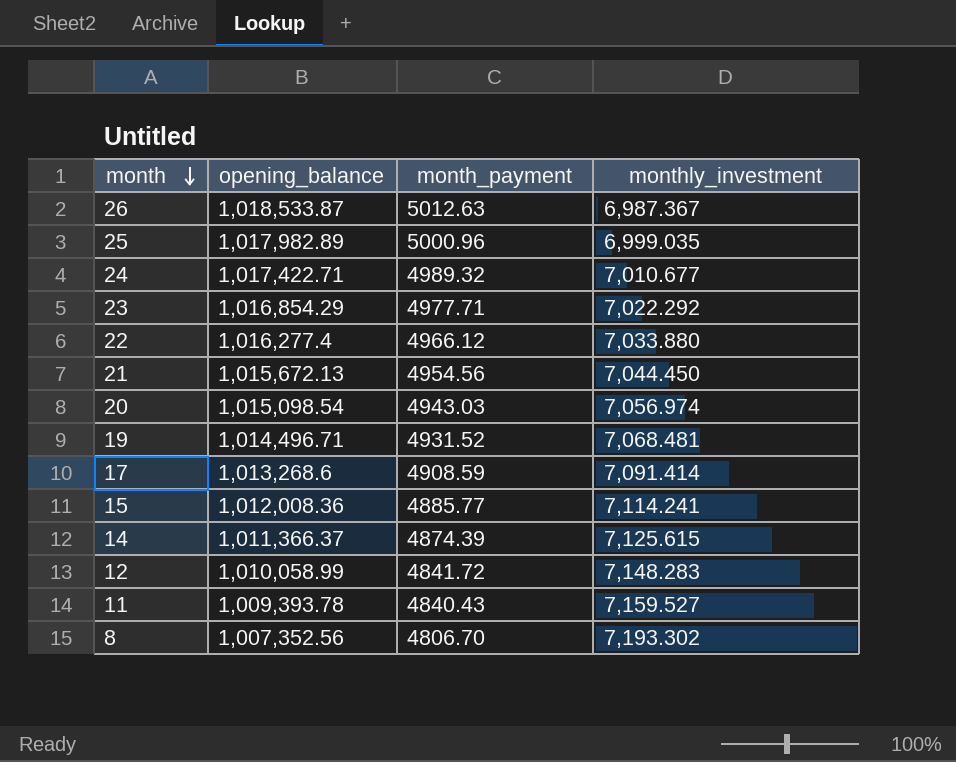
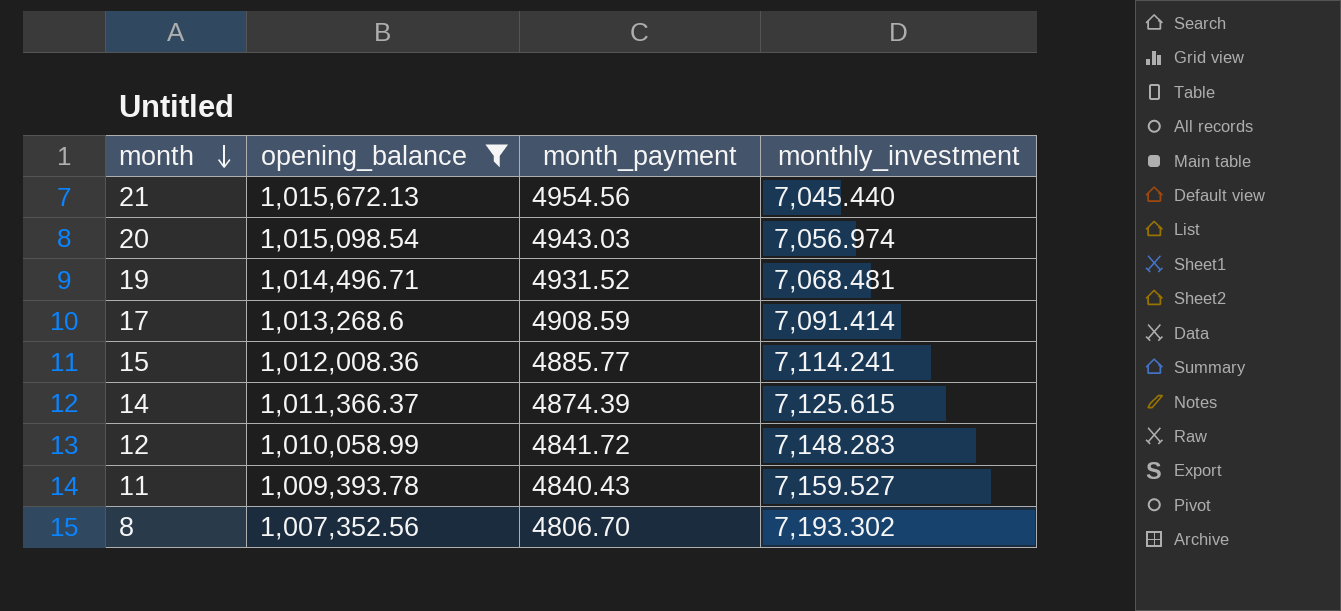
filter: none -> opening_balance <= 1,015,672.13
21 | monthly_investment: 7,044.450 -> 7,045.440

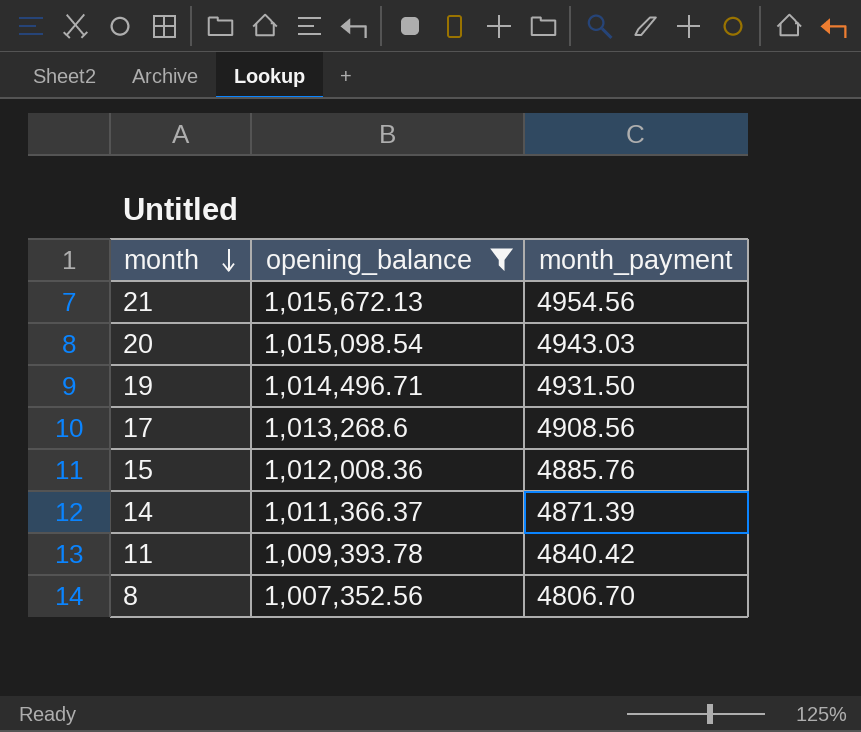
column monthly_investment | position: 4 -> none
row 12: 1,010,058.99 | 4841.72 | 7,148.283 -> none
19 | month_payment: 4931.52 -> 4931.50
17 | month_payment: 4908.59 -> 4908.56
15 | month_payment: 4885.77 -> 4885.76
14 | month_payment: 4874.39 -> 4871.39
11 | month_payment: 4840.43 -> 4840.42

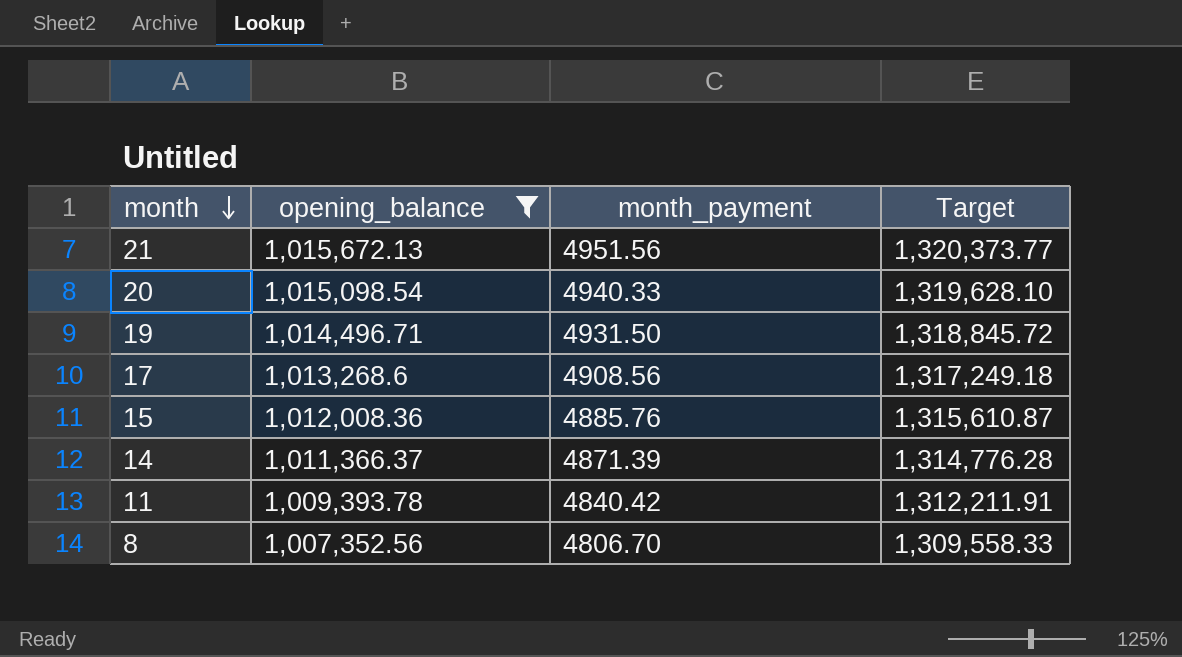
column Target | formula: none -> [opening_balance] * 1.3
21 | month_payment: 4954.56 -> 4951.56
20 | month_payment: 4943.03 -> 4940.33

